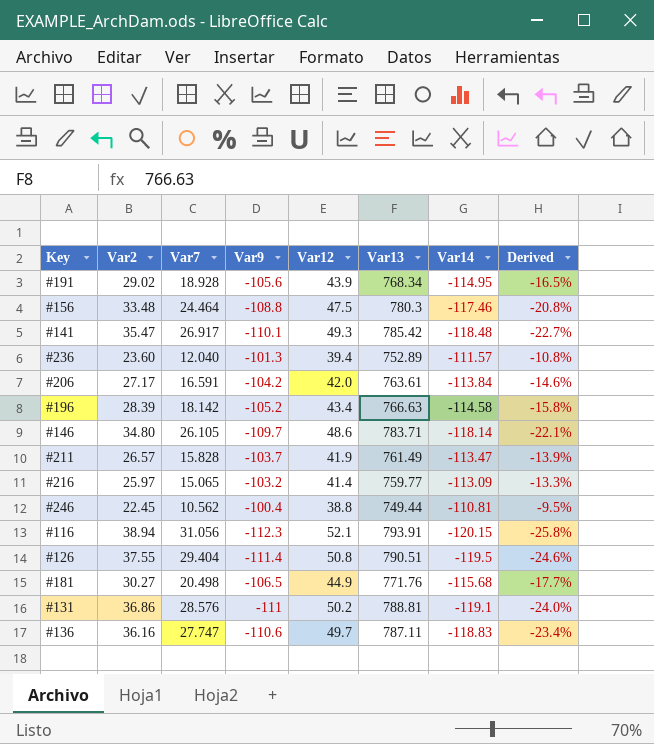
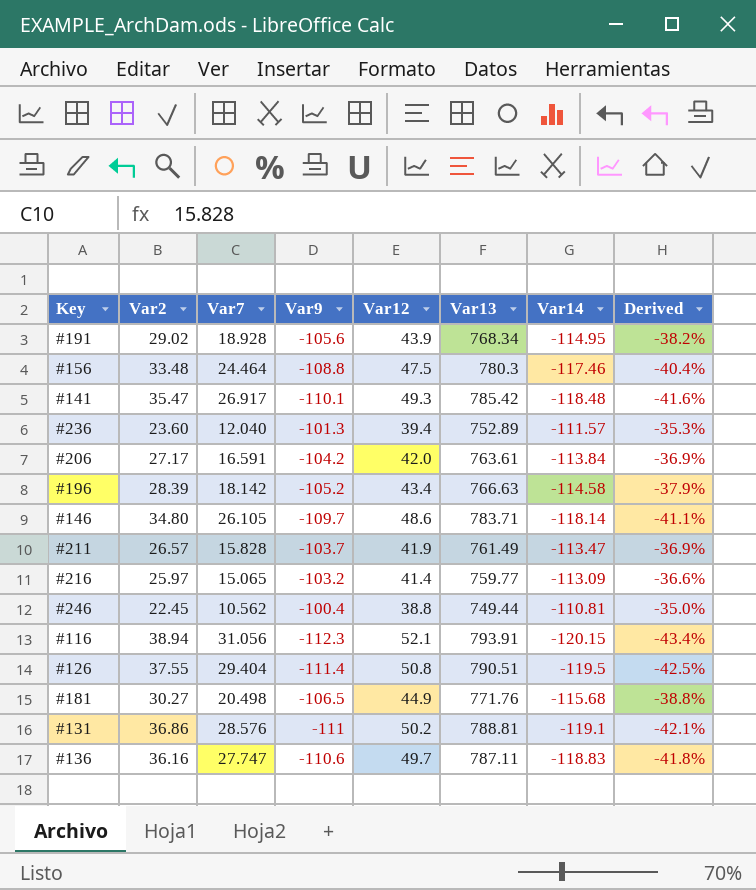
column Derived | formula: [Var7] / [Var14] -> [Var12] / [Var14]

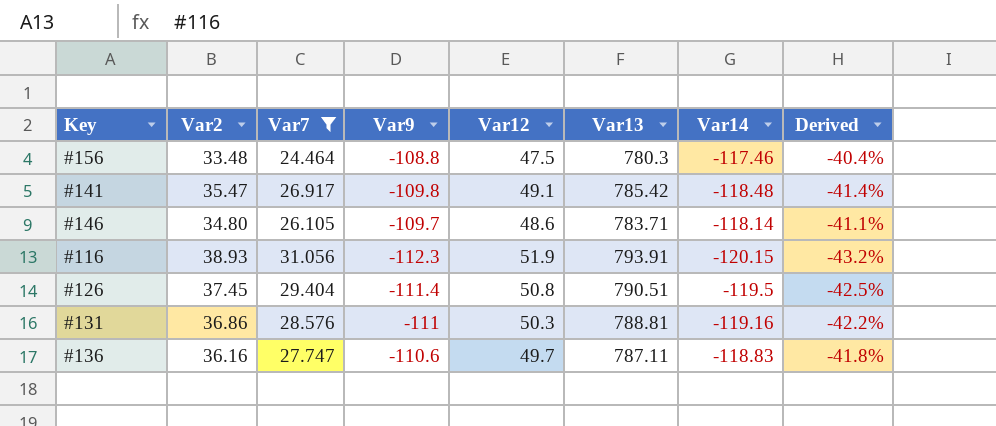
filter: none -> Var7 >= 24.464
#141 | Var9: -110.1 -> -109.8
#141 | Var12: 49.3 -> 49.1
#141 | Derived: -41.6% -> -41.4%
#116 | Var2: 38.94 -> 38.93
#116 | Var12: 52.1 -> 51.9
#116 | Derived: -43.4% -> -43.2%
#126 | Var2: 37.55 -> 37.45
#131 | Var12: 50.2 -> 50.3
#131 | Var14: -119.1 -> -119.16
#131 | Derived: -42.1% -> -42.2%

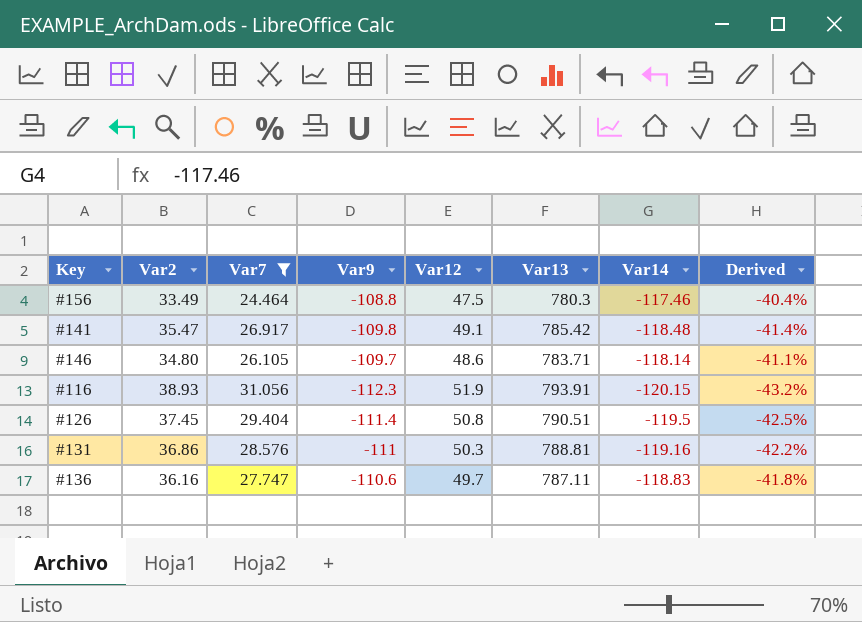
#156 | Var2: 33.48 -> 33.49

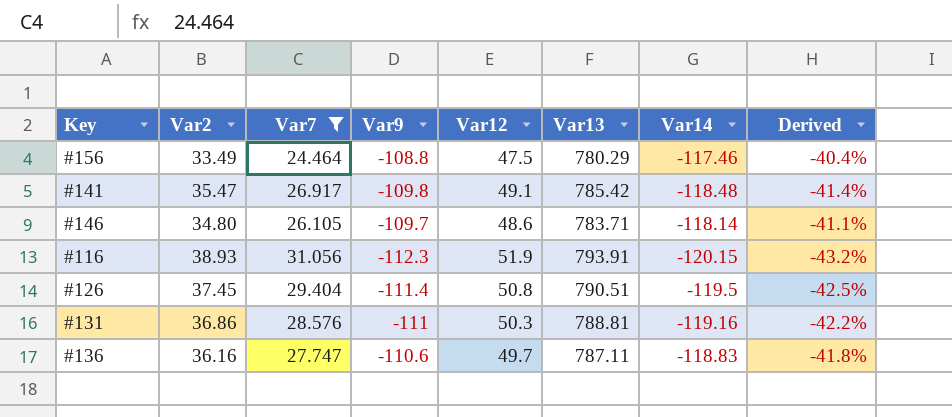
#156 | Var13: 780.3 -> 780.29

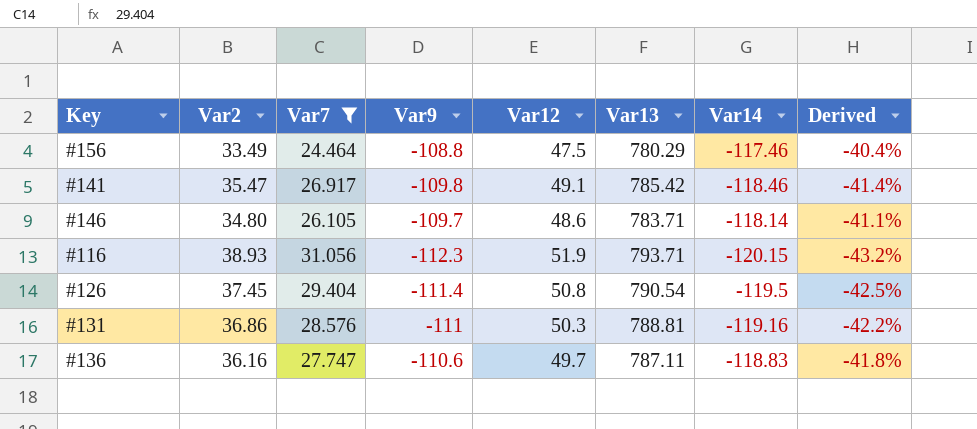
#141 | Var14: -118.48 -> -118.46
#116 | Var13: 793.91 -> 793.71
#126 | Var13: 790.51 -> 790.54

